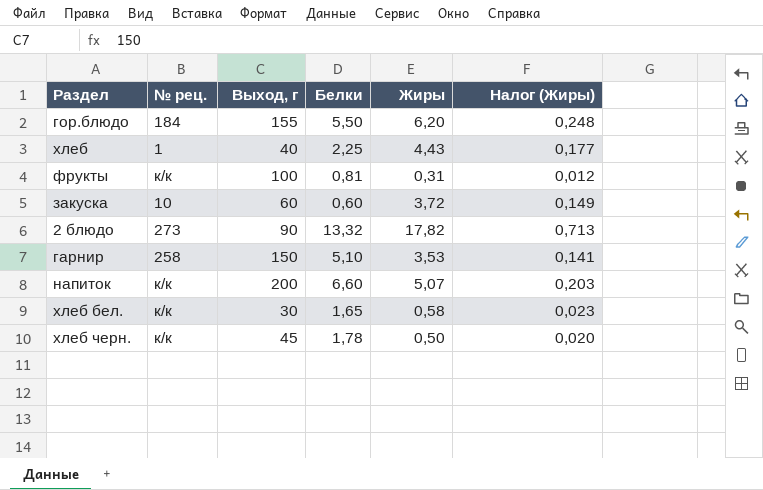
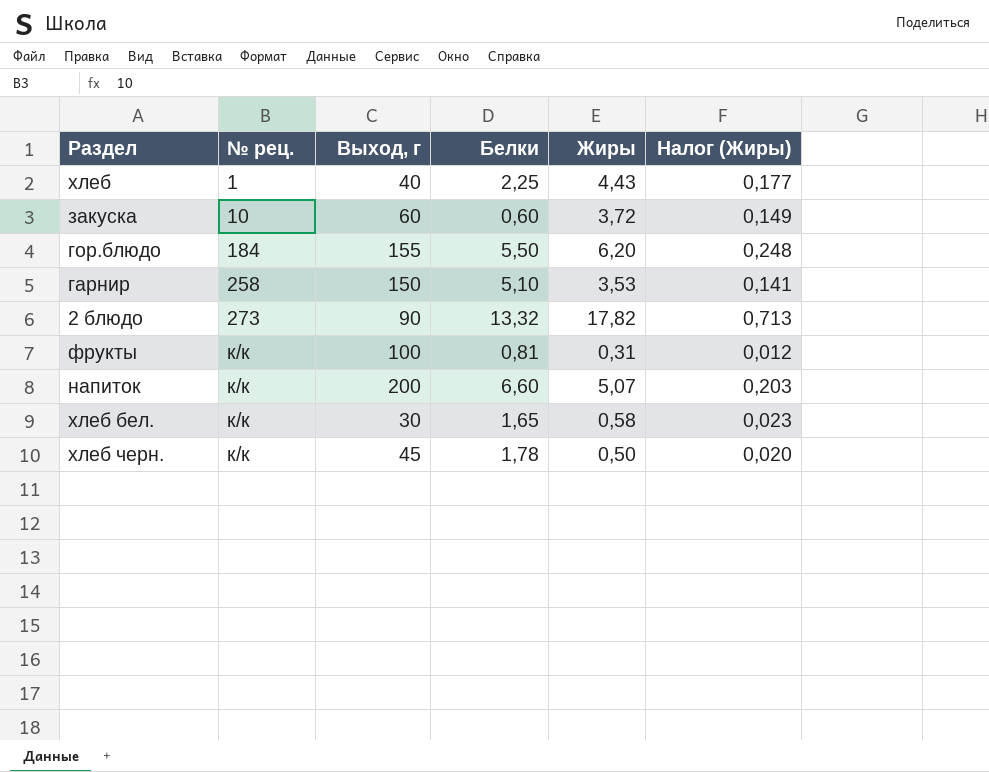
row order: none -> № рец. ascending

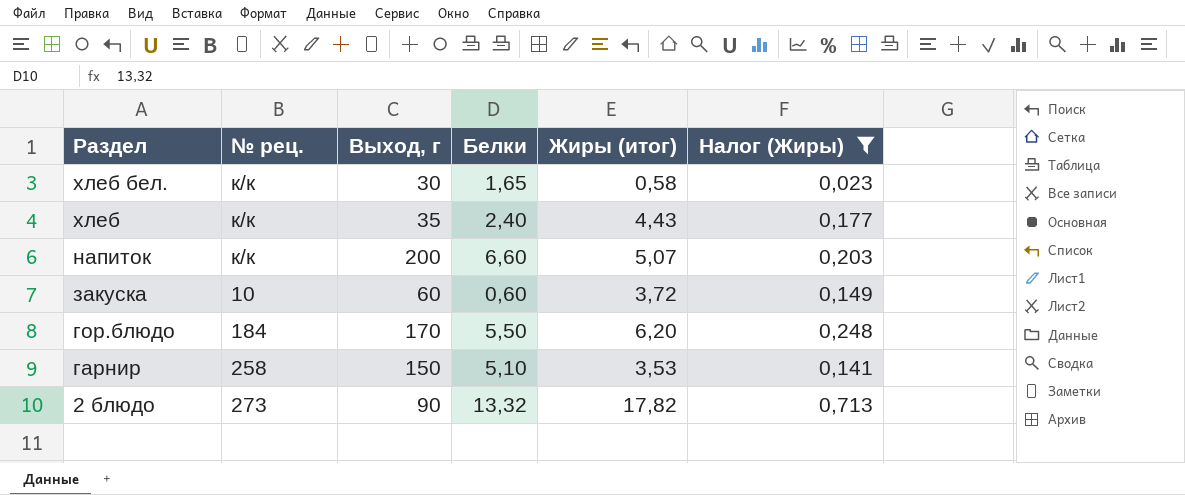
filter: none -> Налог (Жиры) >= 0,023
row order: № рец. ascending -> Раздел descending
column name: Жиры -> Жиры (итог)
хлеб | № рец.: 1 -> к/к
хлеб | Выход, г: 40 -> 35
хлеб | Белки: 2,25 -> 2,40
гор.блюдо | Выход, г: 155 -> 170

